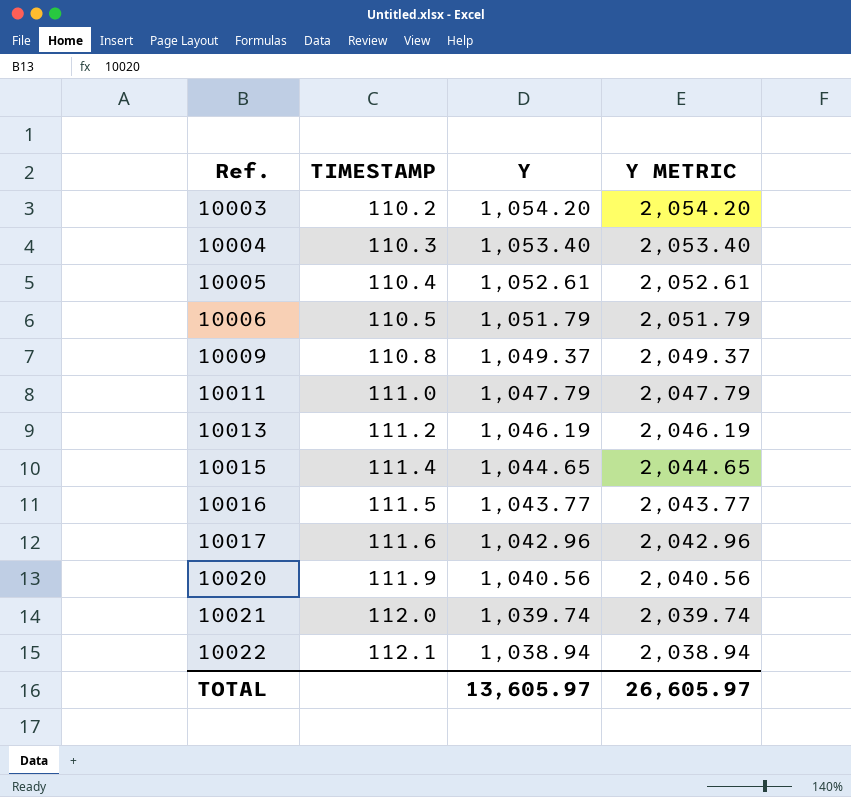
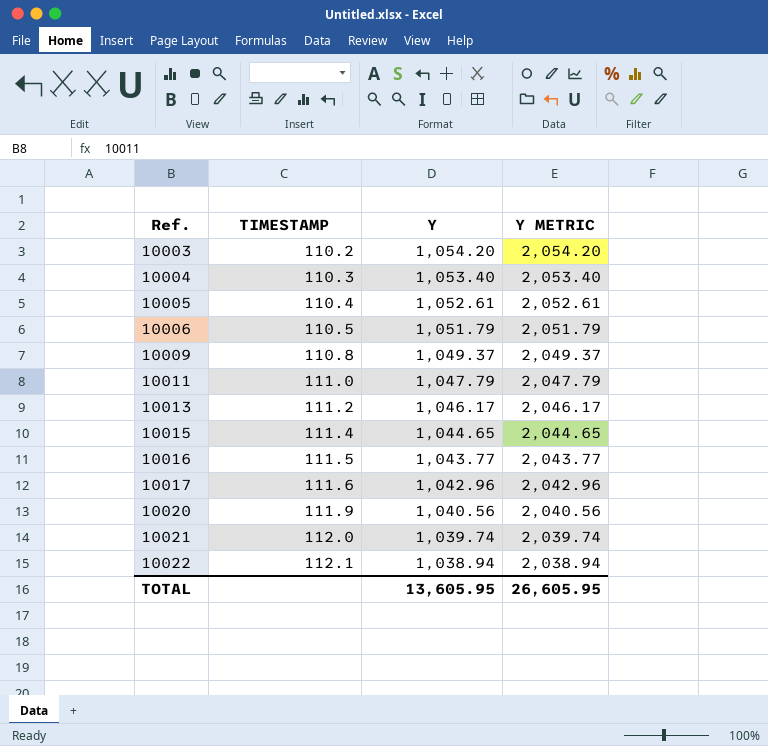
10013 | Y: 1,046.19 -> 1,046.17
10013 | Y METRIC: 2,046.19 -> 2,046.17
TOTAL | Y: 13,605.97 -> 13,605.95
TOTAL | Y METRIC: 26,605.97 -> 26,605.95

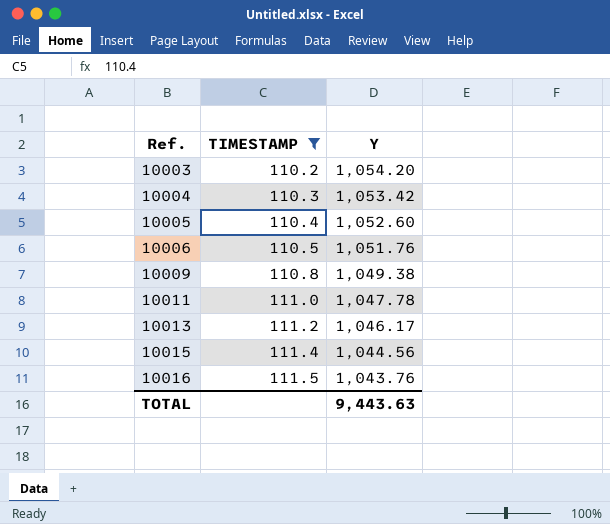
filter: none -> TIMESTAMP <= 111.5
column Y METRIC | formula: [Y] + 1000 -> none
10004 | Y: 1,053.40 -> 1,053.42
10005 | Y: 1,052.61 -> 1,052.60
10006 | Y: 1,051.79 -> 1,051.76
10009 | Y: 1,049.37 -> 1,049.38
10011 | Y: 1,047.79 -> 1,047.78
10015 | Y: 1,044.65 -> 1,044.56
10016 | Y: 1,043.77 -> 1,043.76
TOTAL | Y: 13,605.95 -> 9,443.63

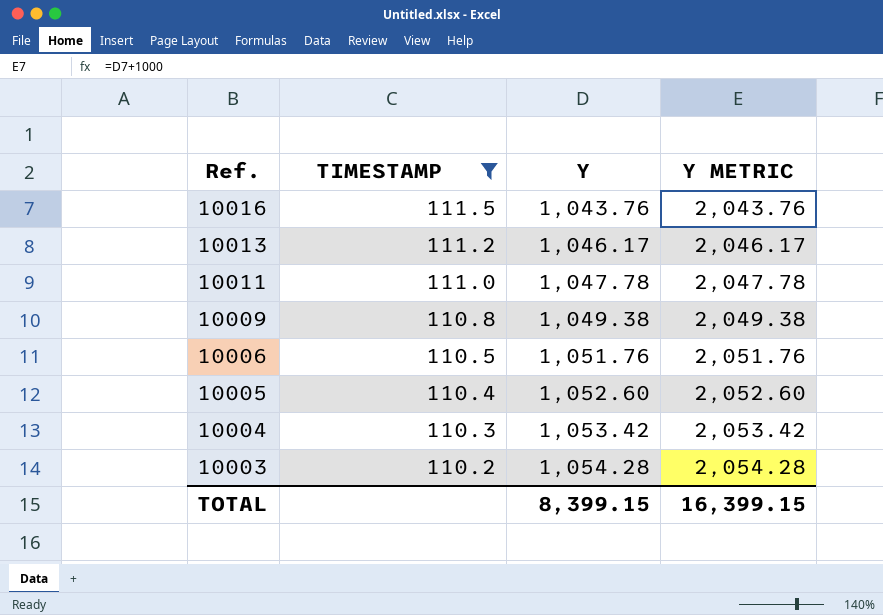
row order: Ref. ascending -> Ref. descending
column Y METRIC | formula: none -> [Y] + 1000
row 10015: 111.4 | 1,044.56 -> none
10003 | Y: 1,054.20 -> 1,054.28
TOTAL | Y: 9,443.63 -> 8,399.15

